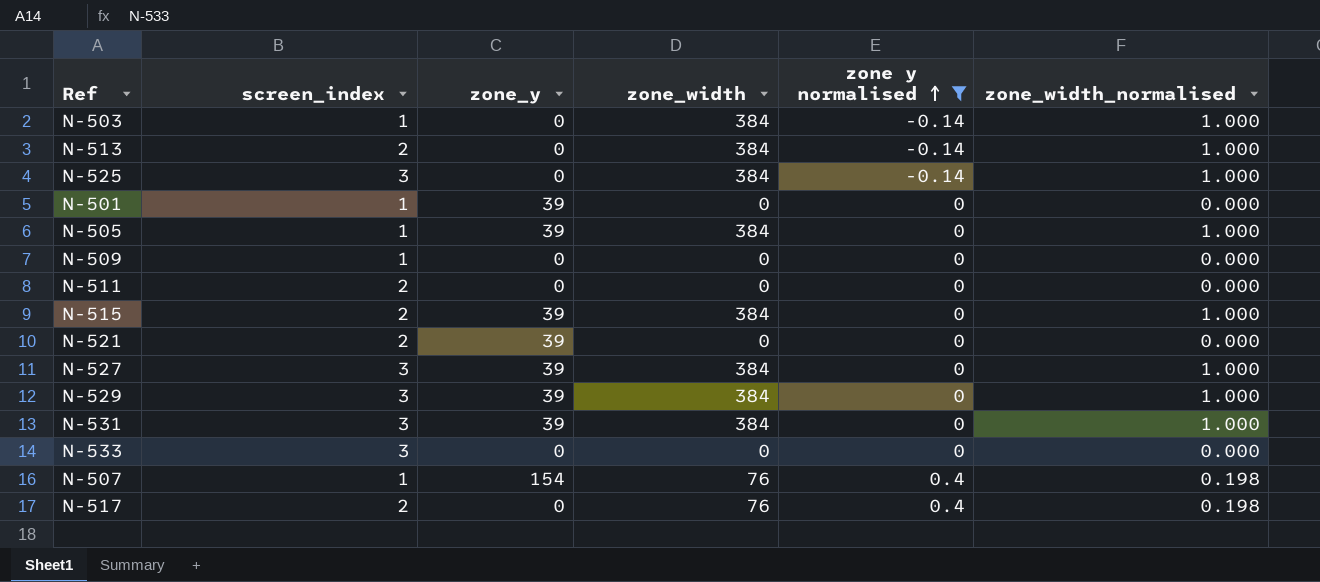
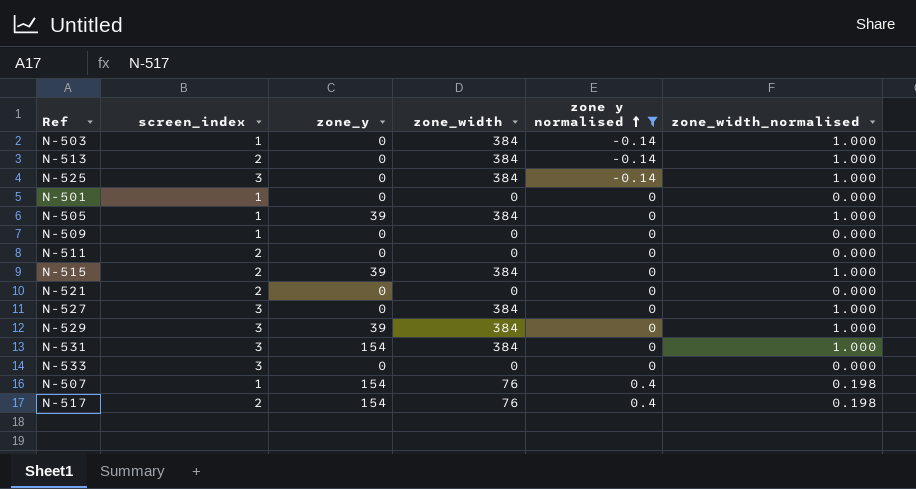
N-501 | zone_y: 39 -> 0
N-521 | zone_y: 39 -> 0
N-527 | zone_y: 39 -> 0
N-531 | zone_y: 39 -> 154
N-517 | zone_y: 0 -> 154

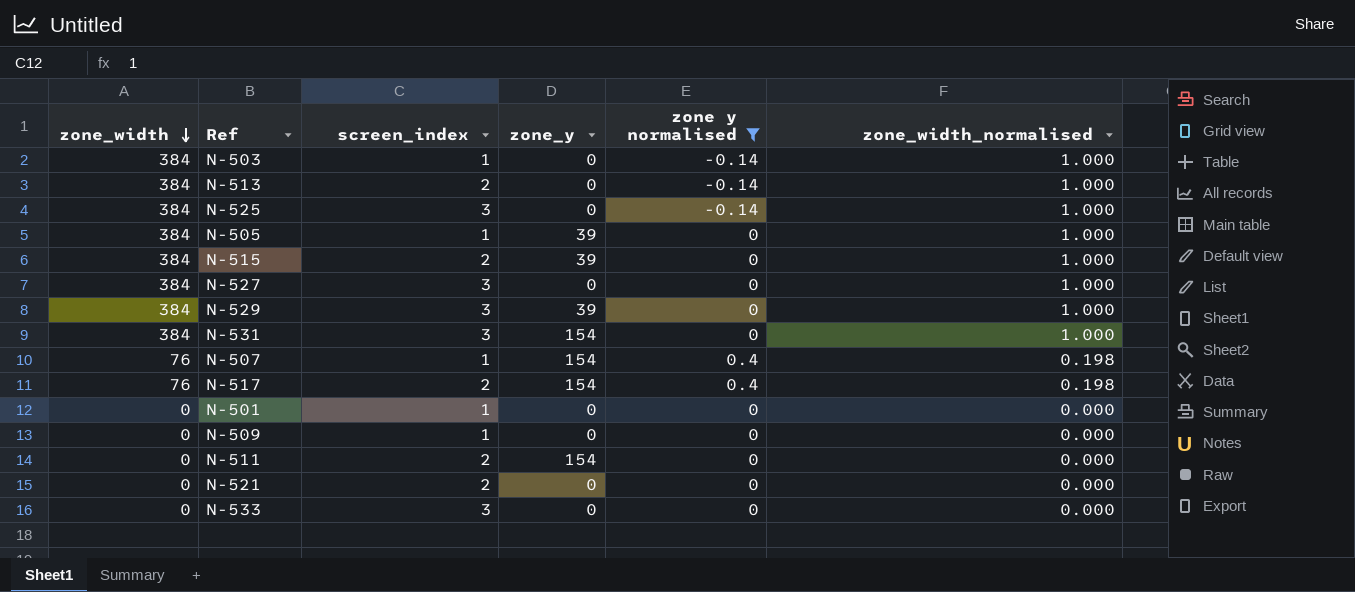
row order: zone y normalised ascending -> zone_width descending
column zone_width | position: 4 -> 1
N-511 | zone_y: 0 -> 154

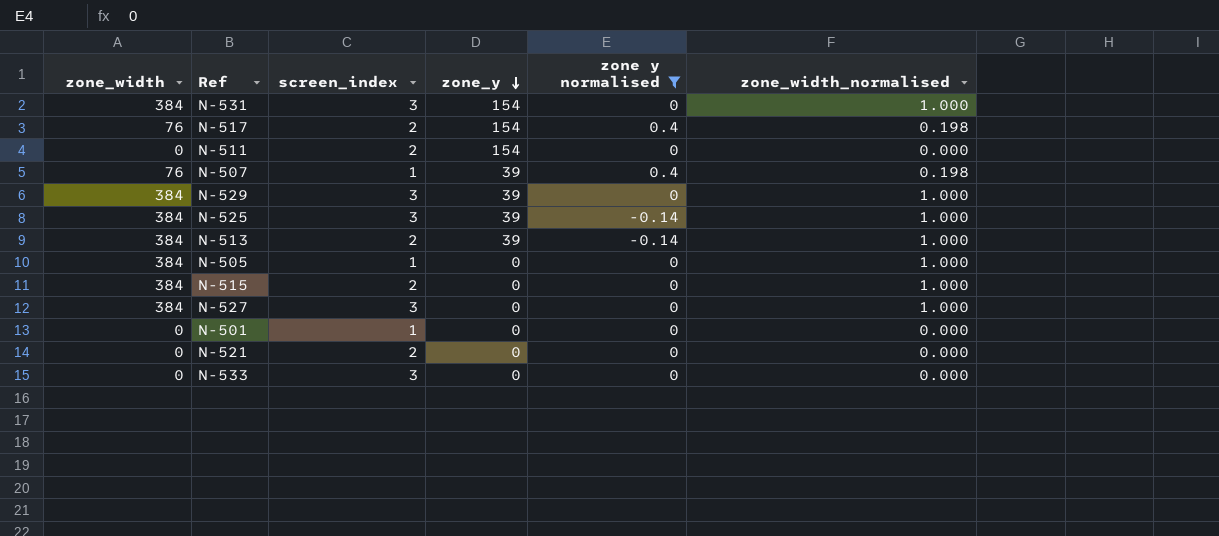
row order: zone_width descending -> zone_y descending
row N-503: 384 | 1 | 0 | -0.14 | 1.000 -> none
row N-509: 0 | 1 | 0 | 0 | 0.000 -> none
N-507 | zone_y: 154 -> 39
N-525 | zone_y: 0 -> 39
N-513 | zone_y: 0 -> 39
N-505 | zone_y: 39 -> 0
N-515 | zone_y: 39 -> 0

